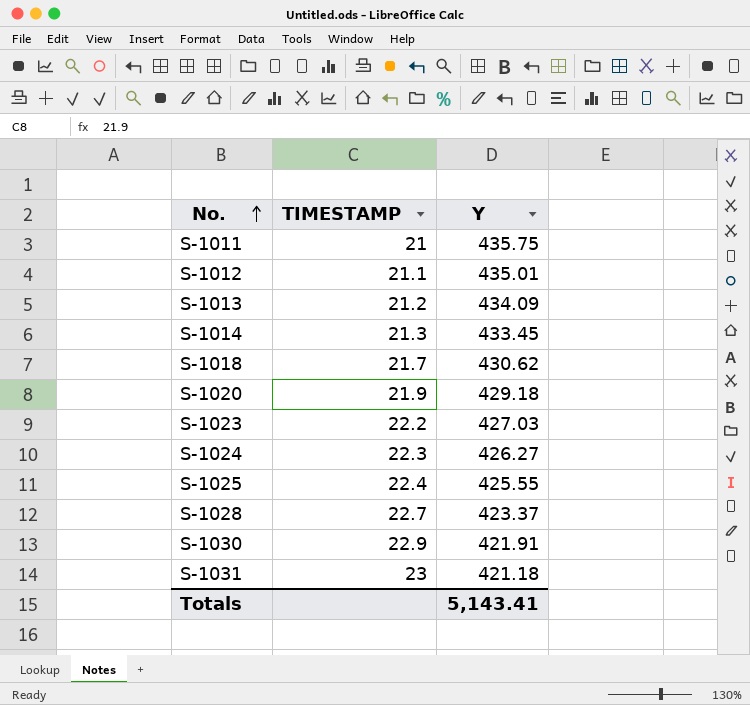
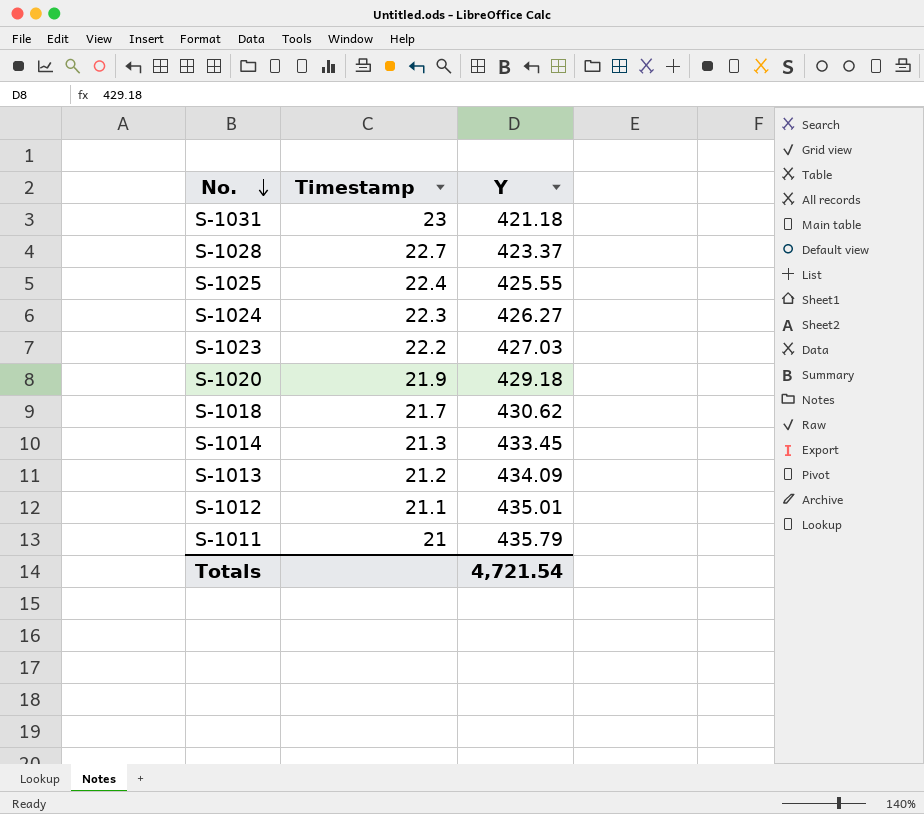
row order: No. ascending -> No. descending
column name: TIMESTAMP -> Timestamp
row S-1030: 22.9 | 421.91 -> none
S-1011 | Y: 435.75 -> 435.79
Totals | Y: 5,143.41 -> 4,721.54

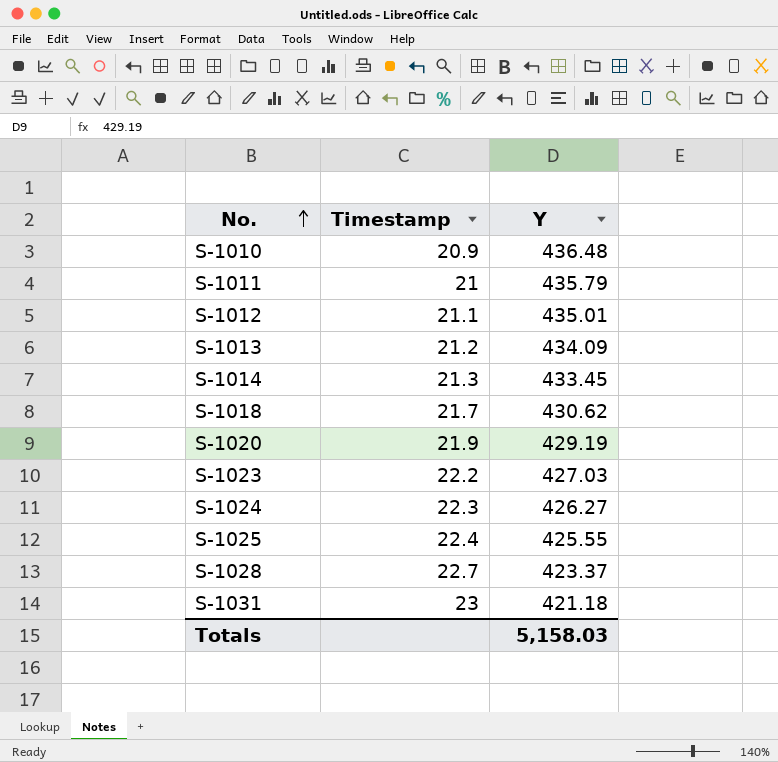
row order: No. descending -> No. ascending
row S-1010: none -> 20.9 | 436.48
S-1020 | Y: 429.18 -> 429.19
Totals | Y: 4,721.54 -> 5,158.03

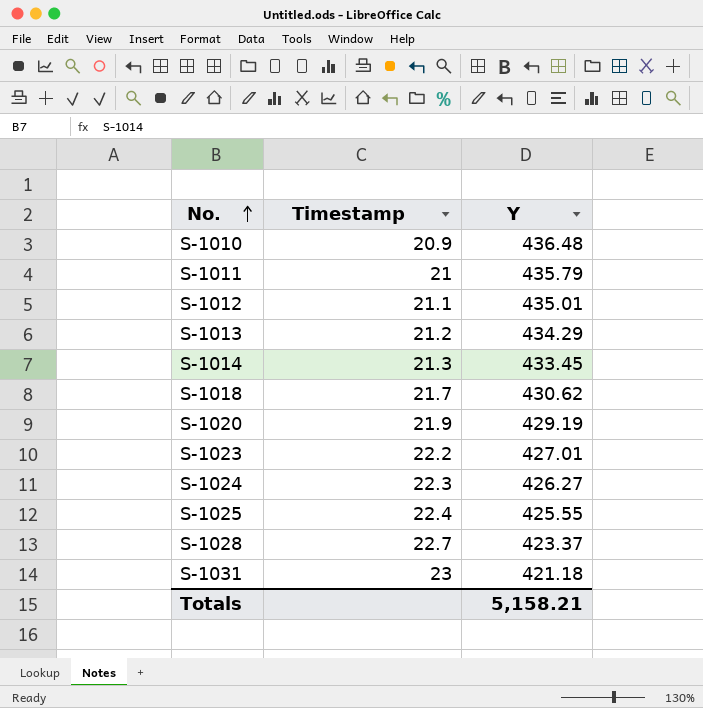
S-1013 | Y: 434.09 -> 434.29
S-1023 | Y: 427.03 -> 427.01
Totals | Y: 5,158.03 -> 5,158.21

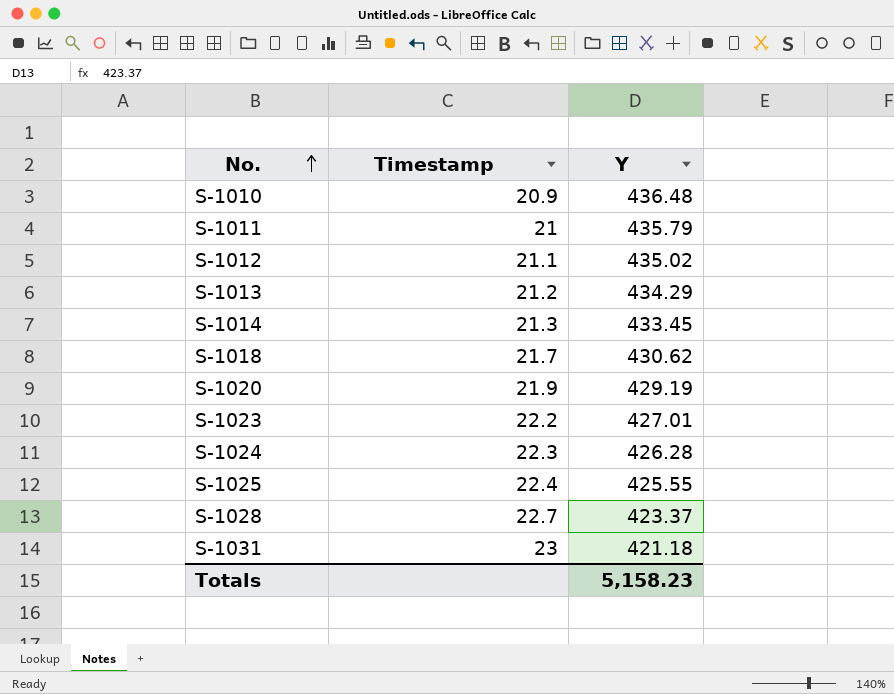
S-1012 | Y: 435.01 -> 435.02
S-1024 | Y: 426.27 -> 426.28
Totals | Y: 5,158.21 -> 5,158.23

